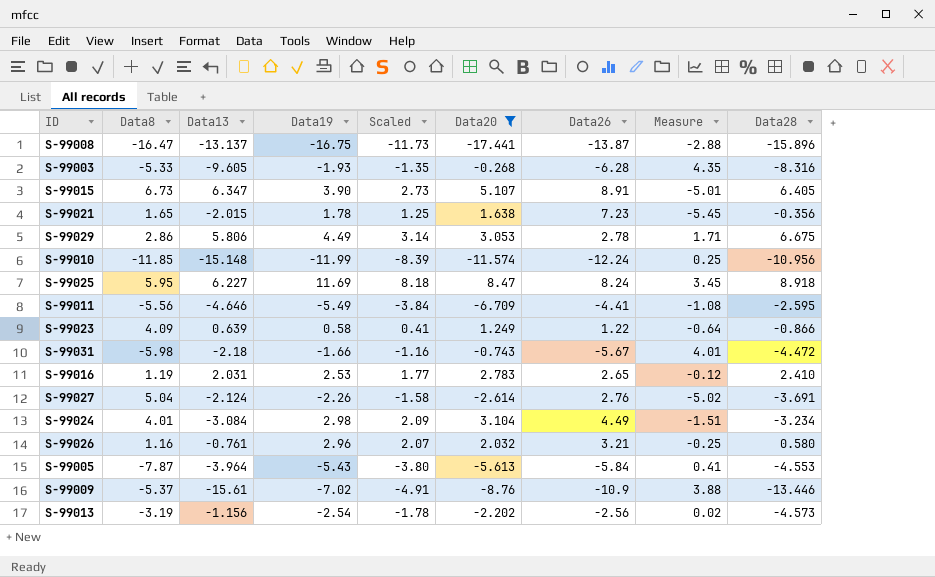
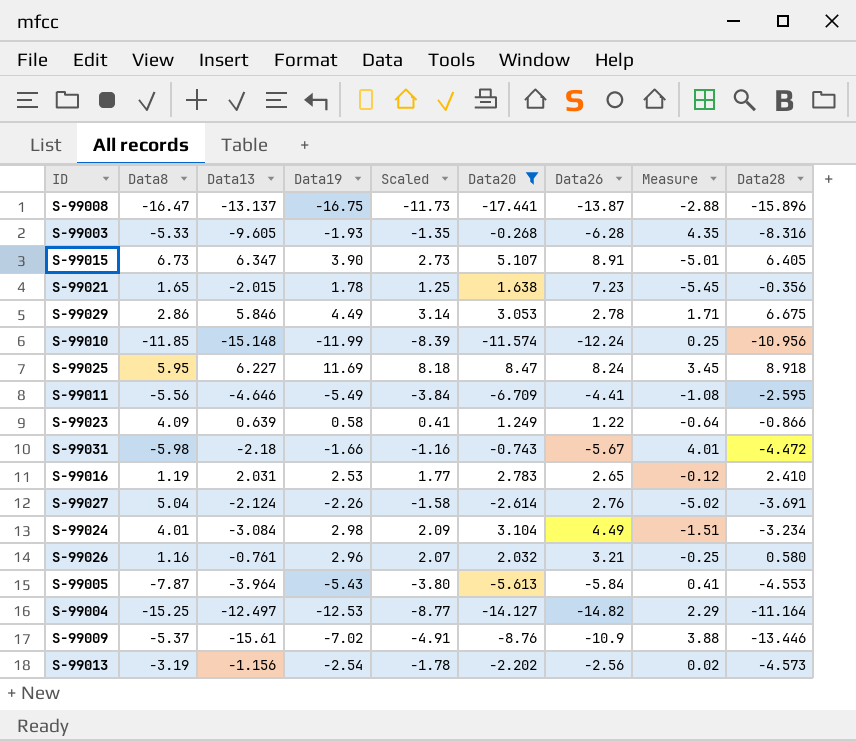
S-99029 | Data13: 5.806 -> 5.846
row S-99004: none -> -15.25 | -12.497 | -12.53 | -8.77 | -14.127 | -14.82 | 2.29 | -11.164

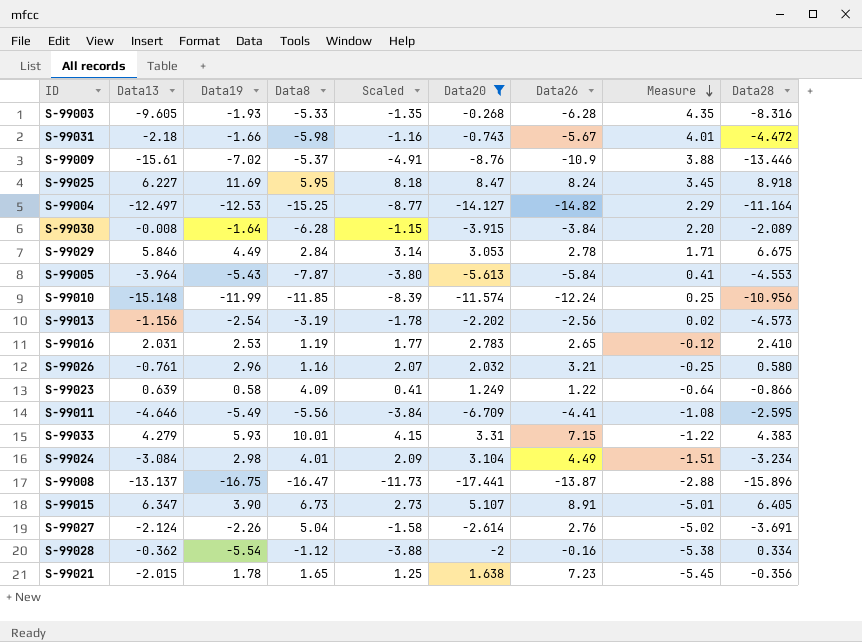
row order: none -> Measure descending
column Data8 | position: 2 -> 4
row S-99030: none -> -0.008 | -1.64 | -6.28 | -1.15 | -3.915 | -3.84 | 2.20 | -2.089
S-99029 | Data8: 2.86 -> 2.84
row S-99033: none -> 4.279 | 5.93 | 10.01 | 4.15 | 3.31 | 7.15 | -1.22 | 4.383
row S-99028: none -> -0.362 | -5.54 | -1.12 | -3.88 | -2 | -0.16 | -5.38 | 0.334

